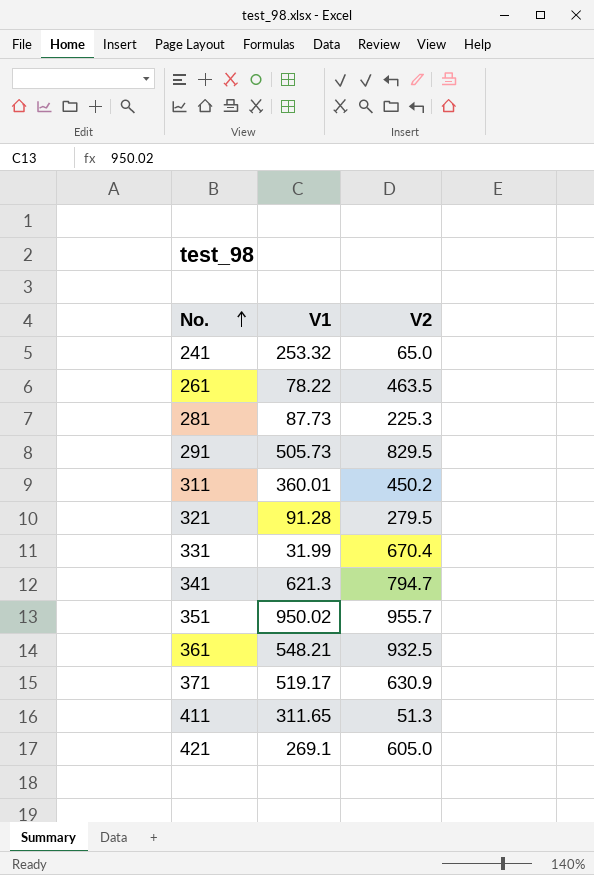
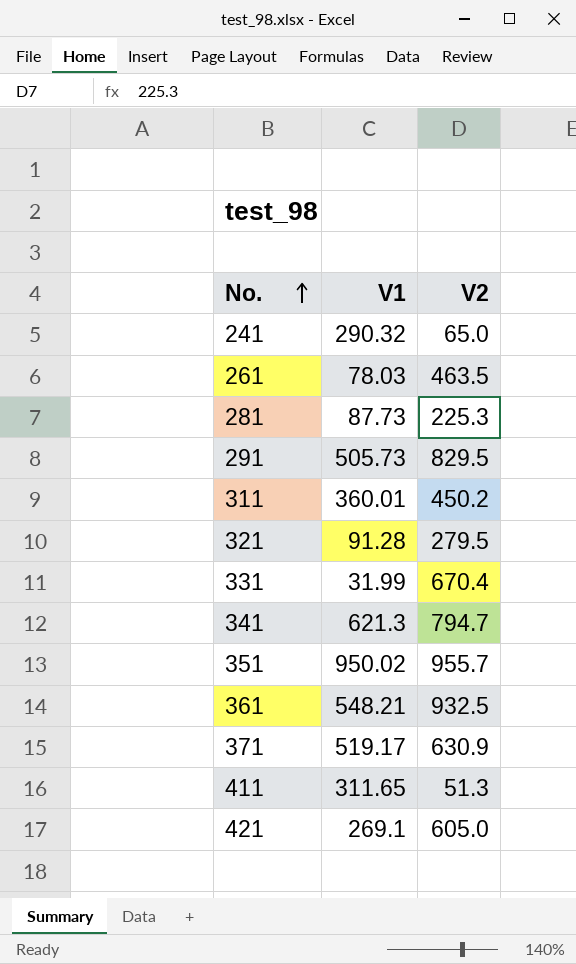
241 | V1: 253.32 -> 290.32
261 | V1: 78.22 -> 78.03

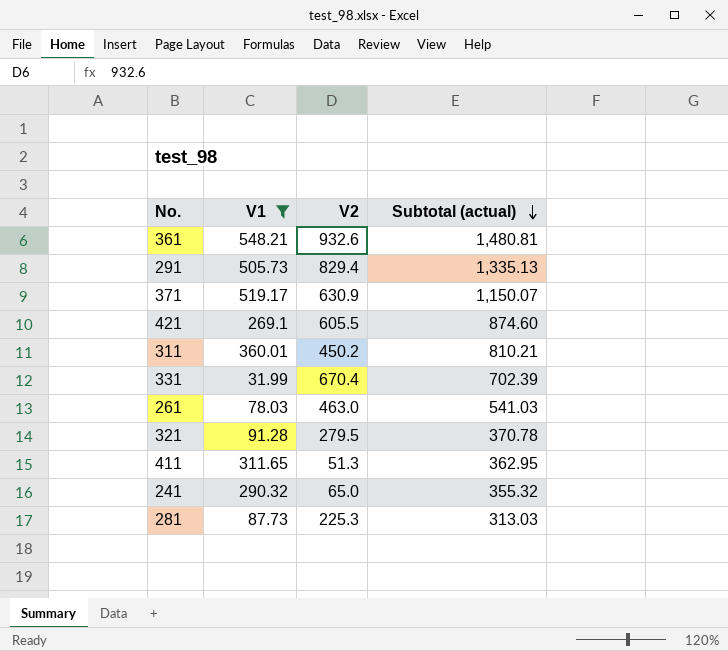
filter: none -> V1 <= 548.21
row order: No. ascending -> Subtotal (actual) descending
column Subtotal (actual) | formula: none -> [V1] + [V2]
361 | V2: 932.5 -> 932.6
291 | V2: 829.5 -> 829.4
421 | V2: 605.0 -> 605.5
261 | V2: 463.5 -> 463.0

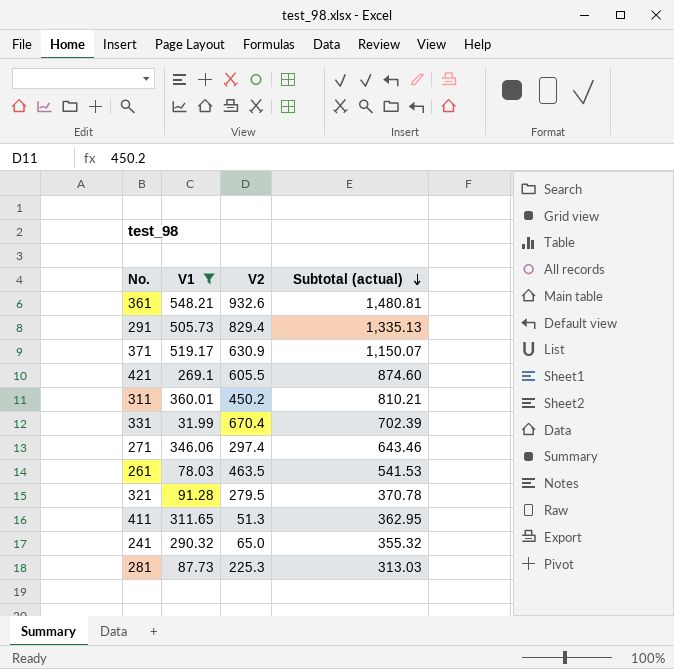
row 271: none -> 346.06 | 297.4 | 643.46
261 | V2: 463.0 -> 463.5
261 | Subtotal (actual): 541.03 -> 541.53

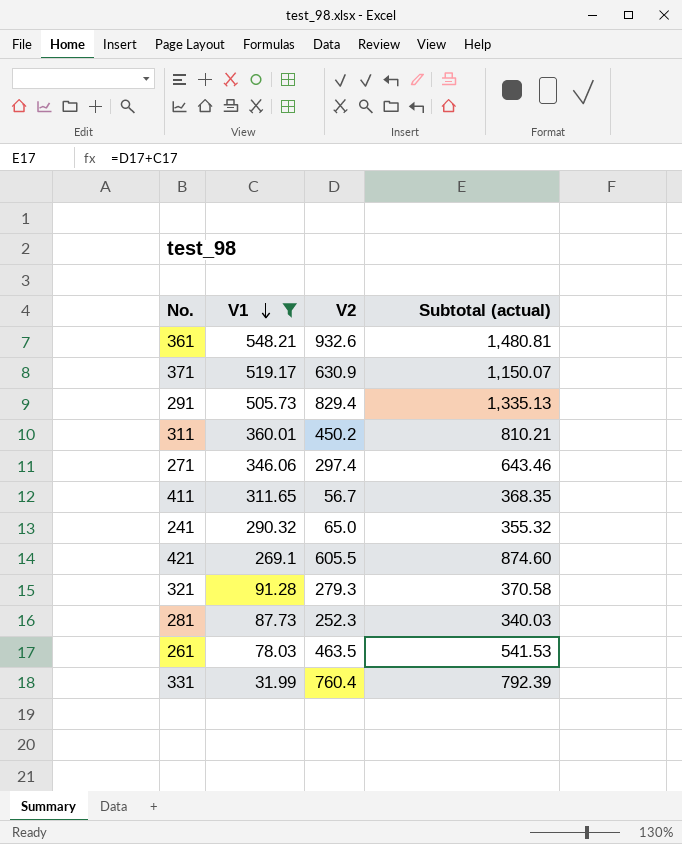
row order: Subtotal (actual) descending -> V1 descending
411 | V2: 51.3 -> 56.7
411 | Subtotal (actual): 362.95 -> 368.35
321 | V2: 279.5 -> 279.3
321 | Subtotal (actual): 370.78 -> 370.58
281 | V2: 225.3 -> 252.3
281 | Subtotal (actual): 313.03 -> 340.03
331 | V2: 670.4 -> 760.4
331 | Subtotal (actual): 702.39 -> 792.39

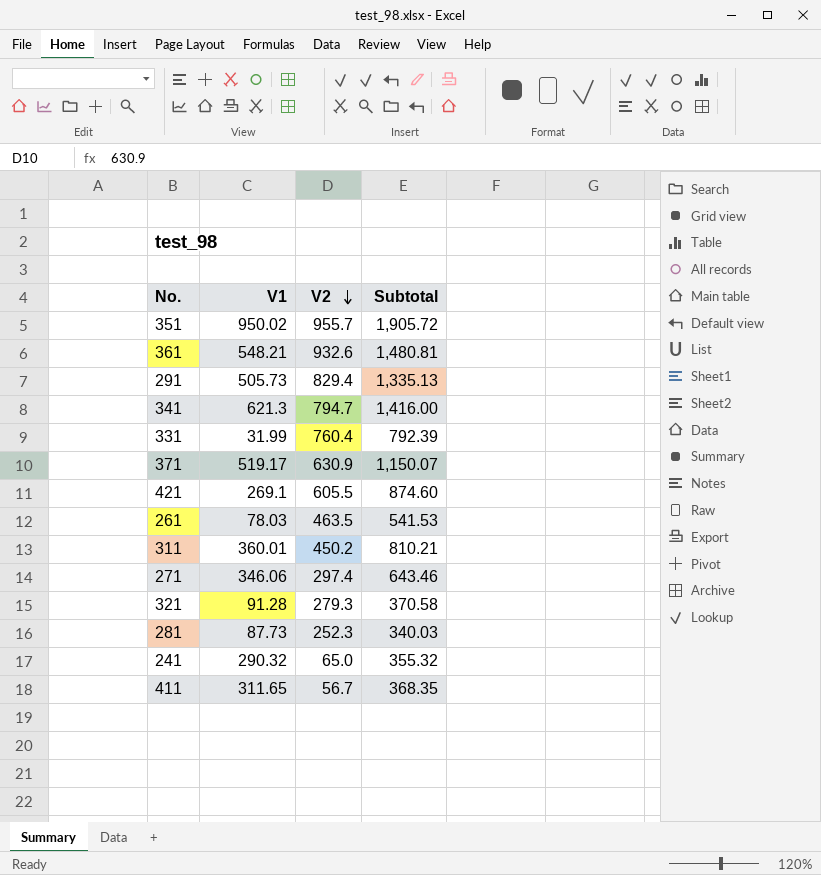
filter: V1 <= 548.21 -> none
row order: V1 descending -> V2 descending
column name: Subtotal (actual) -> Subtotal

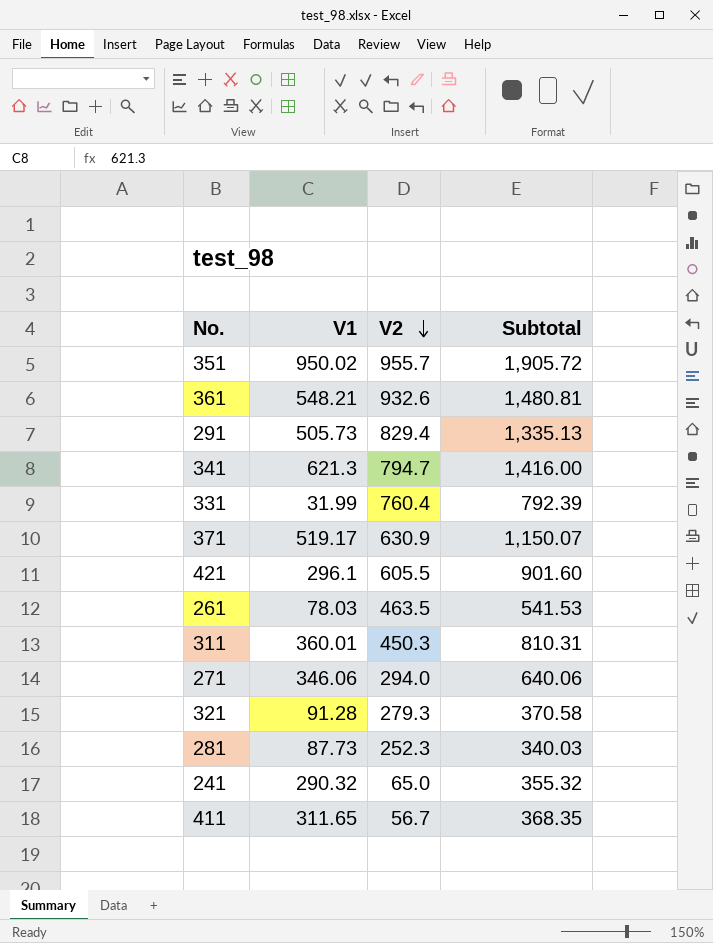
421 | V1: 269.1 -> 296.1
421 | Subtotal: 874.60 -> 901.60
311 | V2: 450.2 -> 450.3
311 | Subtotal: 810.21 -> 810.31
271 | V2: 297.4 -> 294.0
271 | Subtotal: 643.46 -> 640.06

